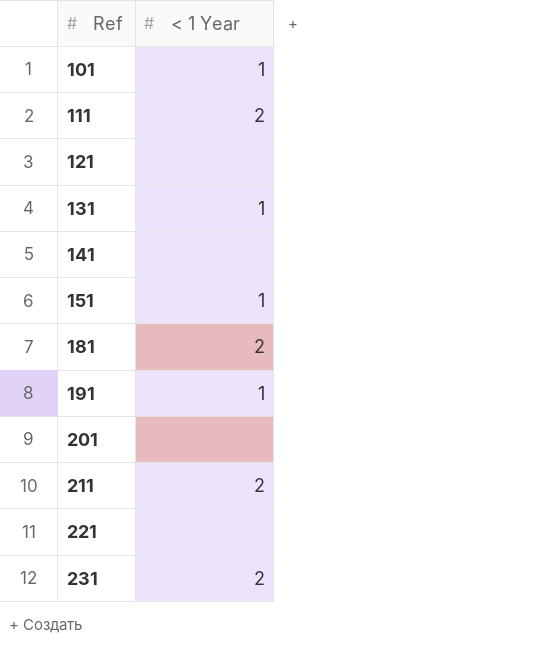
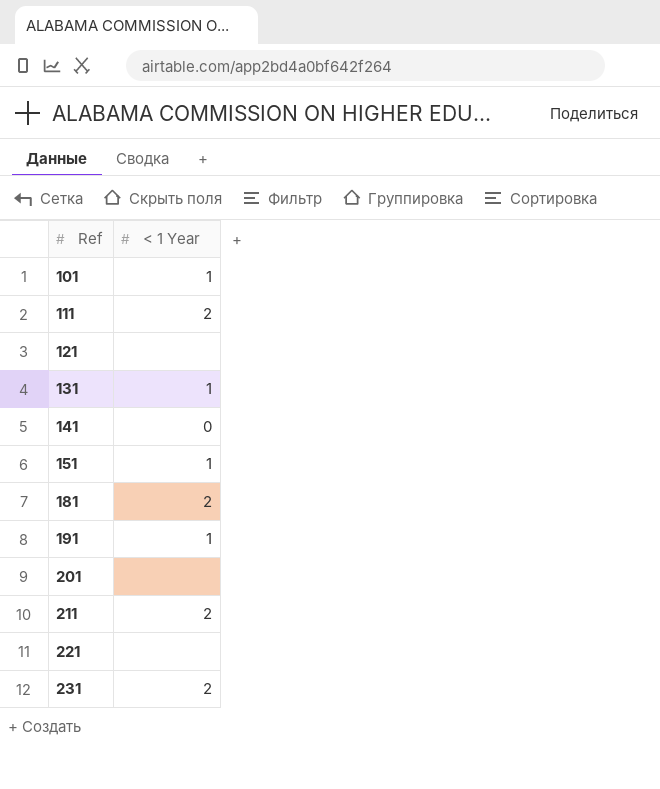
141 | < 1 Year: none -> 0

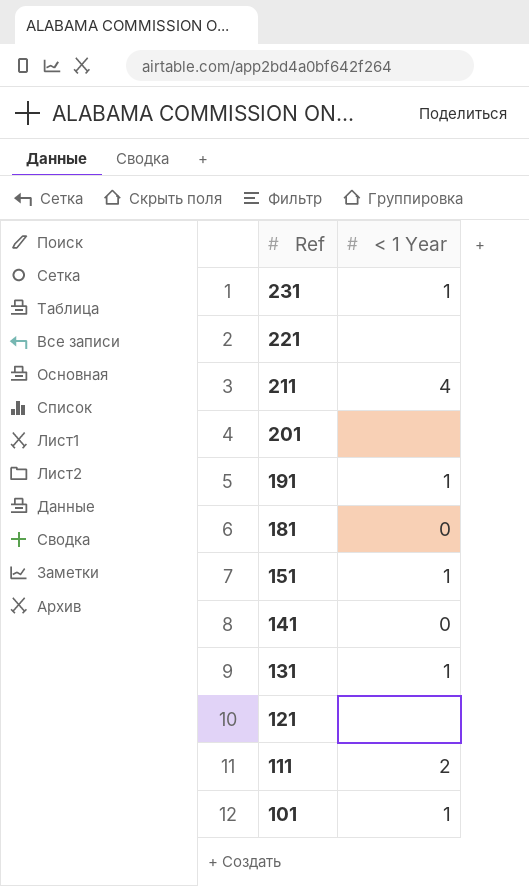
row order: Ref ascending -> Ref descending
231 | < 1 Year: 2 -> 1
211 | < 1 Year: 2 -> 4
181 | < 1 Year: 2 -> 0

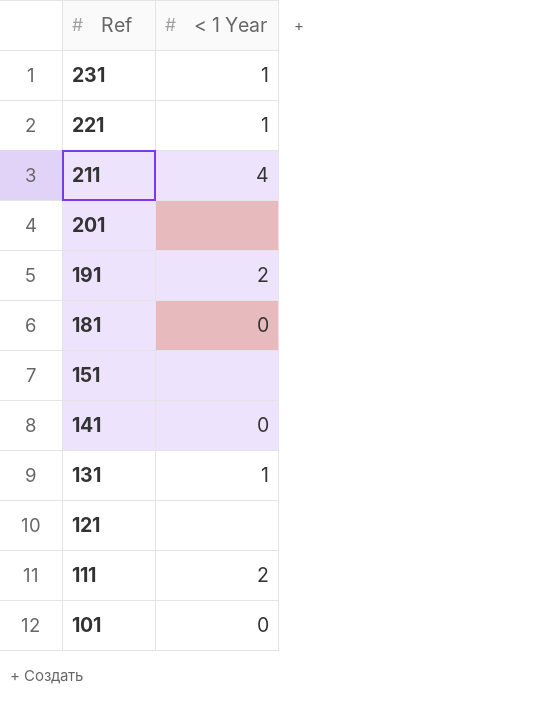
221 | < 1 Year: none -> 1
191 | < 1 Year: 1 -> 2
151 | < 1 Year: 1 -> none
101 | < 1 Year: 1 -> 0

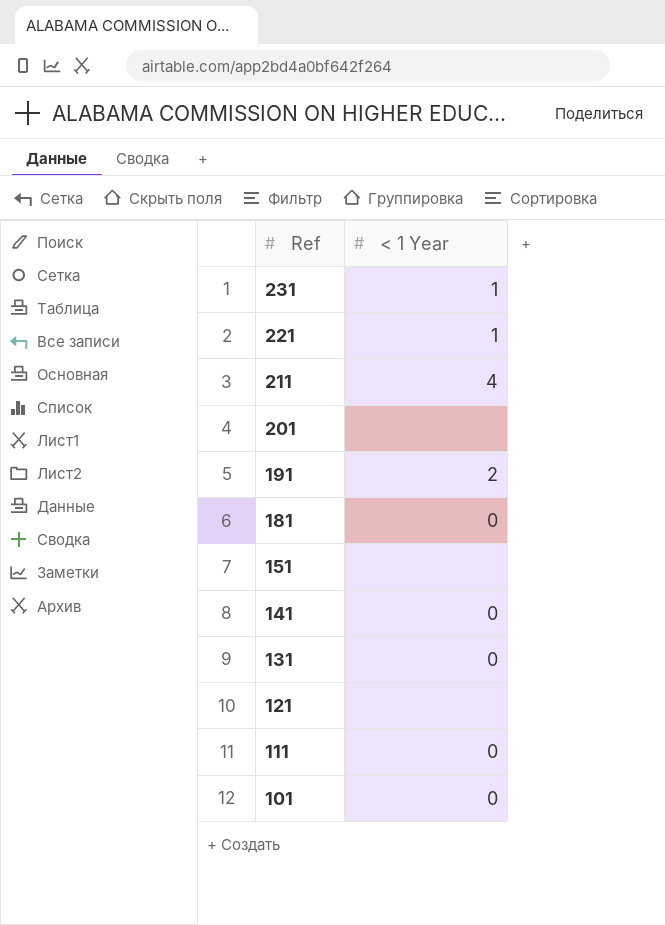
131 | < 1 Year: 1 -> 0
111 | < 1 Year: 2 -> 0

